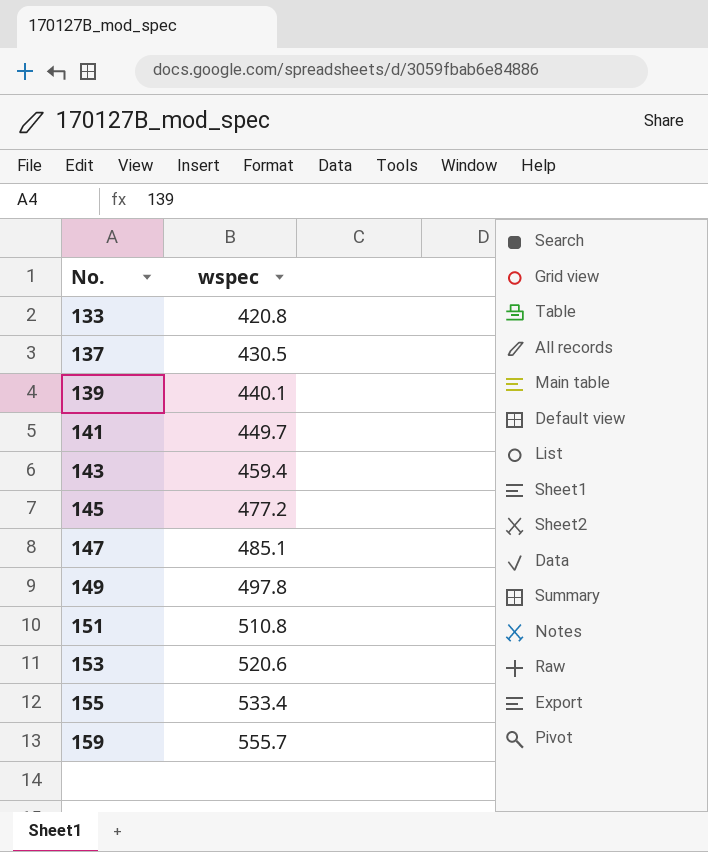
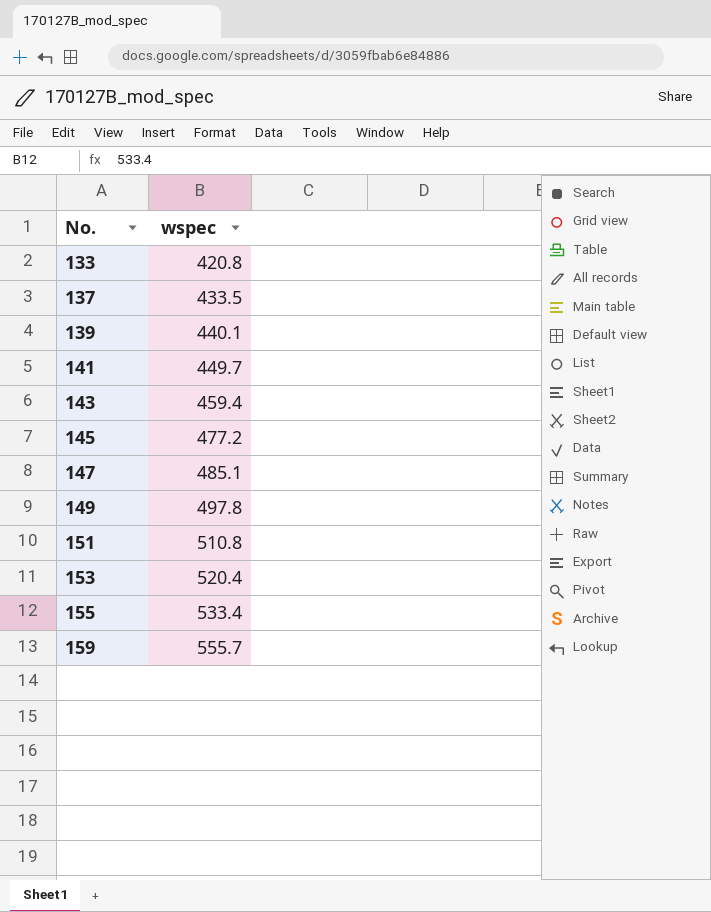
137 | wspec: 430.5 -> 433.5
153 | wspec: 520.6 -> 520.4

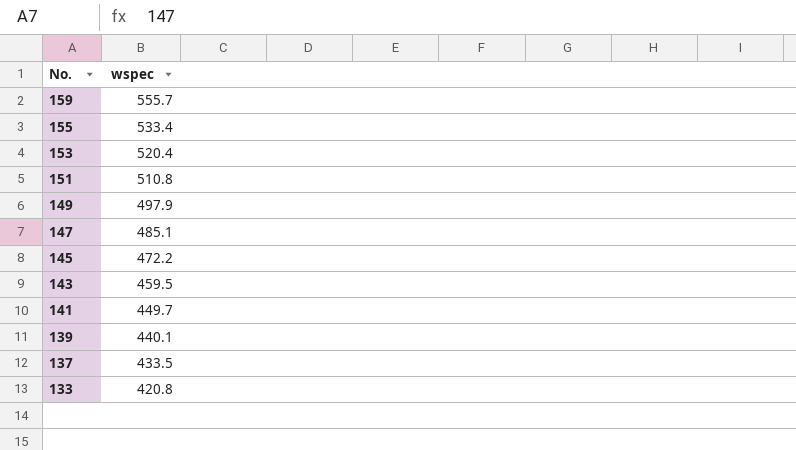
row order: No. ascending -> No. descending
149 | wspec: 497.8 -> 497.9
145 | wspec: 477.2 -> 472.2
143 | wspec: 459.4 -> 459.5

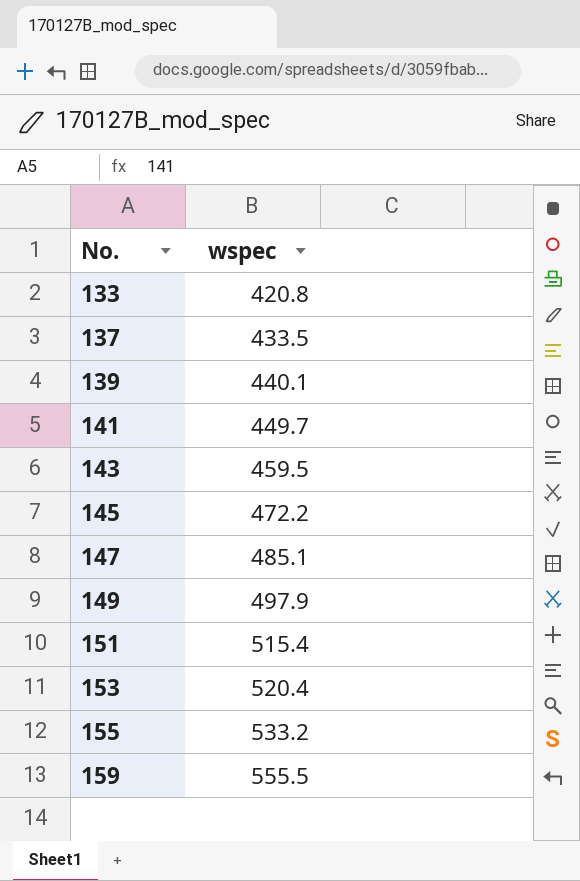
row order: No. descending -> No. ascending
151 | wspec: 510.8 -> 515.4
155 | wspec: 533.4 -> 533.2
159 | wspec: 555.7 -> 555.5

